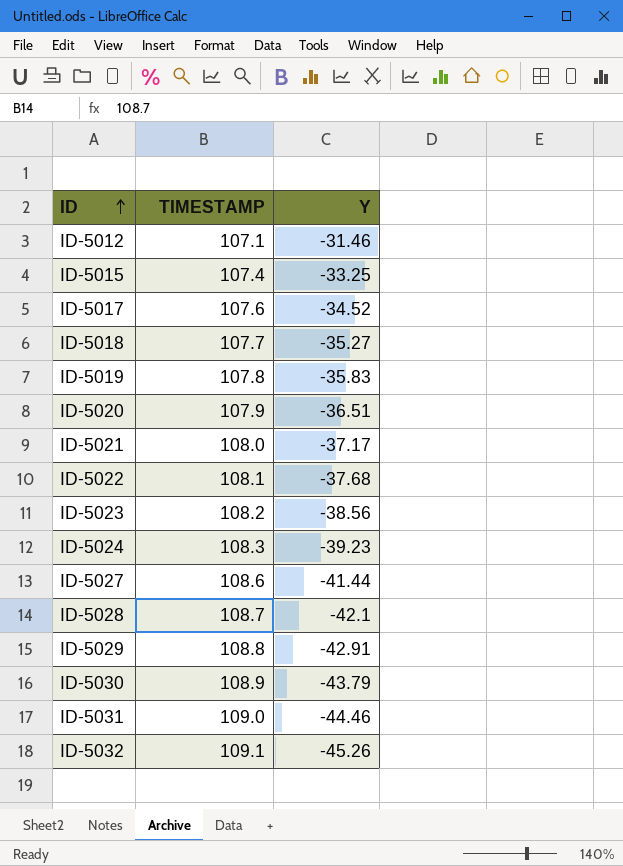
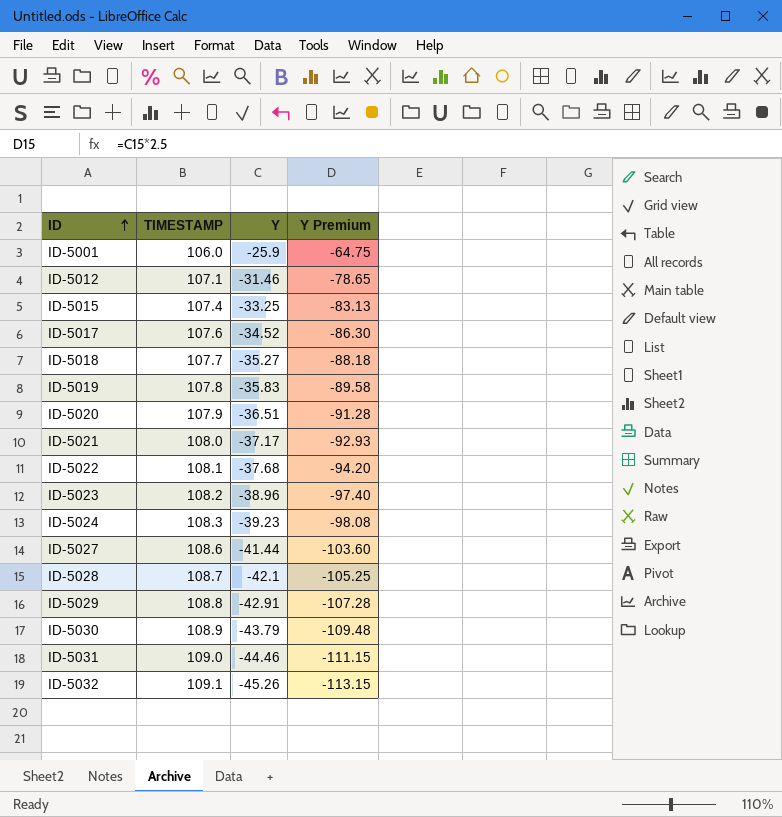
column Y Premium | formula: none -> [Y] * 2.5
row ID-5001: none -> 106.0 | -25.9 | -64.75
ID-5023 | Y: -38.56 -> -38.96

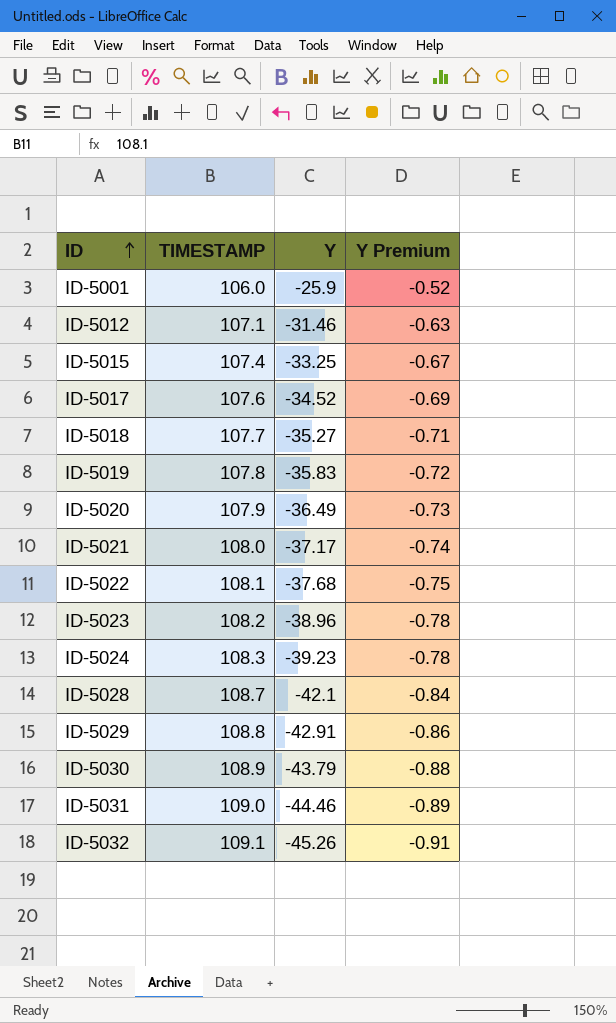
column Y Premium | formula: [Y] * 2.5 -> [Y] * 0.02
row ID-5027: 108.6 | -41.44 | -103.60 -> none
ID-5020 | Y: -36.51 -> -36.49

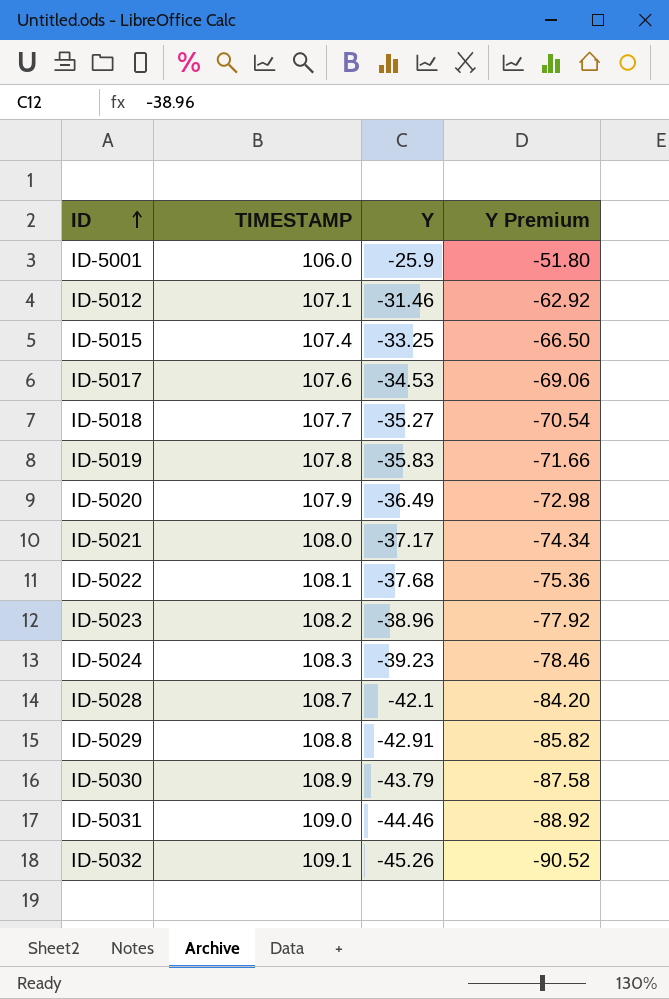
column Y Premium | formula: [Y] * 0.02 -> [Y] * 2
ID-5017 | Y: -34.52 -> -34.53

